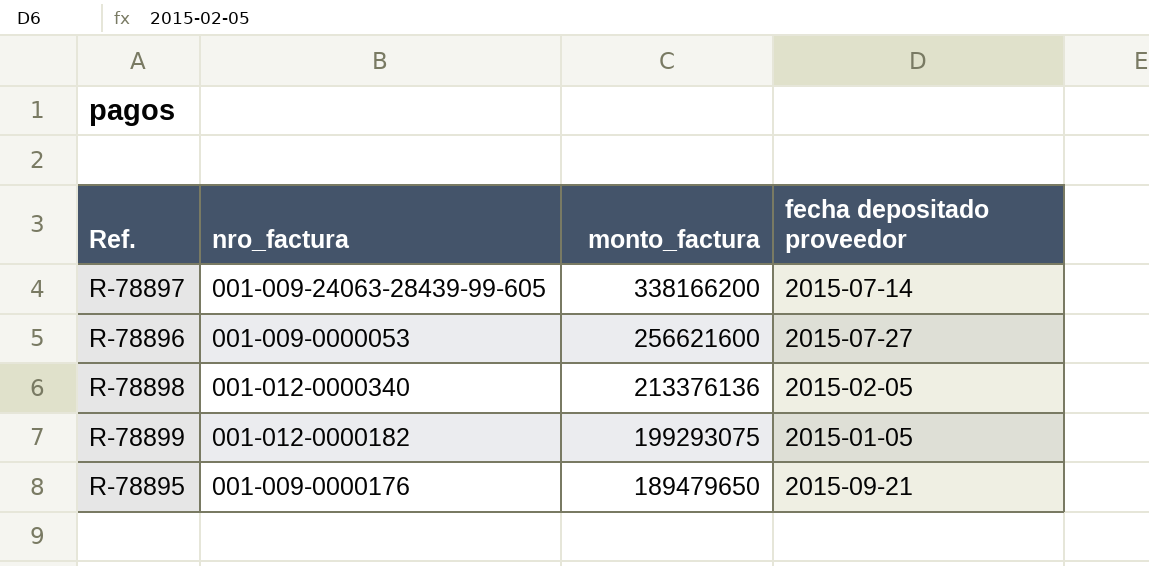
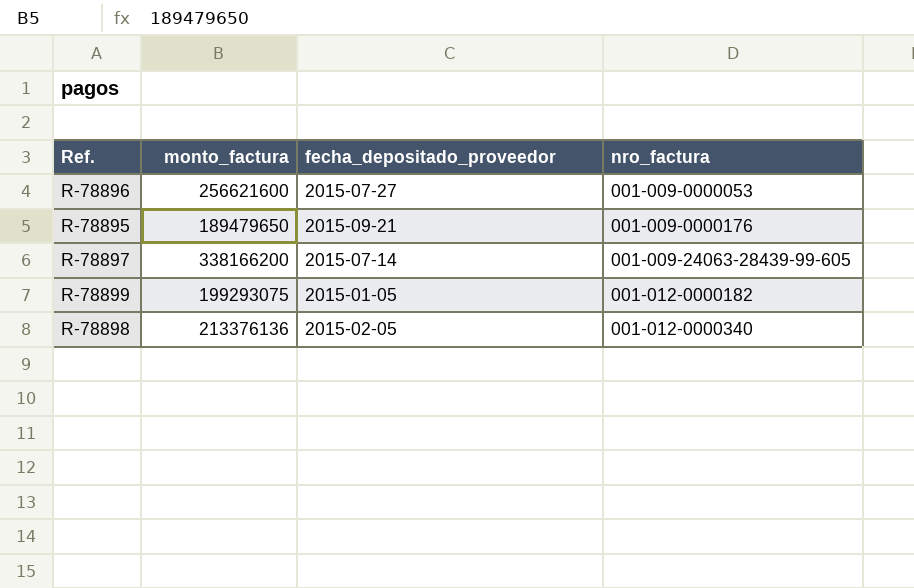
row order: monto_factura descending -> nro_factura ascending
column name: fecha depositado proveedor -> fecha_depositado_proveedor
column nro_factura | position: 2 -> 4

